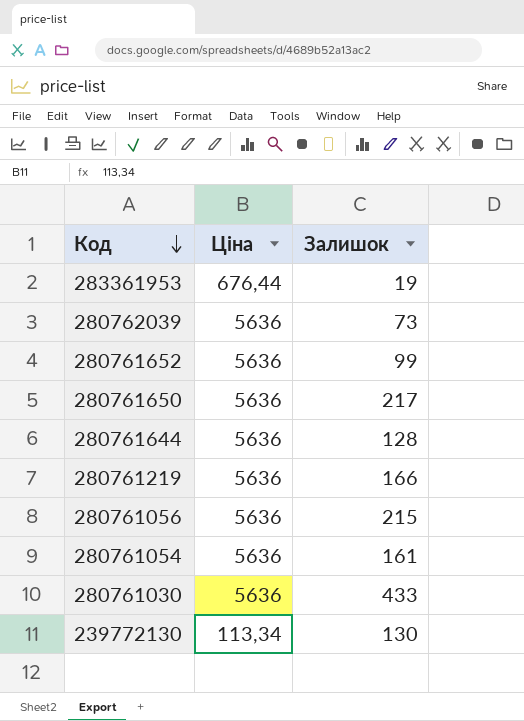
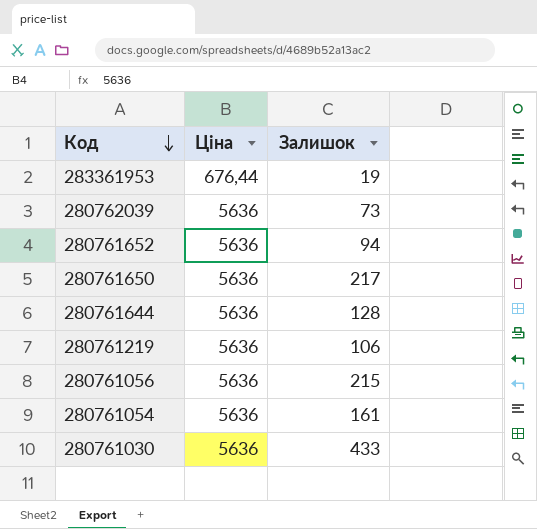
row 239772130: 113,34 | 130 -> none
280761652 | Залишок: 99 -> 94
280761219 | Залишок: 166 -> 106

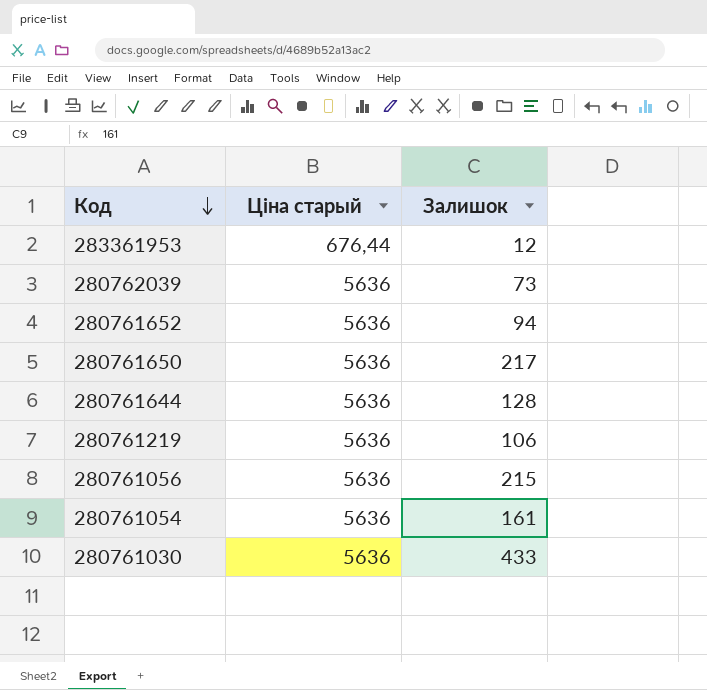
column name: Ціна -> Ціна старый
283361953 | Залишок: 19 -> 12

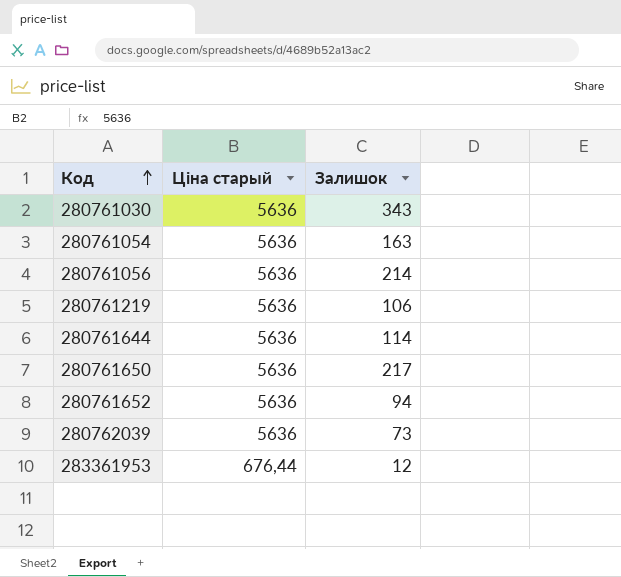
row order: Код descending -> Код ascending
280761030 | Залишок: 433 -> 343
280761054 | Залишок: 161 -> 163
280761056 | Залишок: 215 -> 214
280761644 | Залишок: 128 -> 114

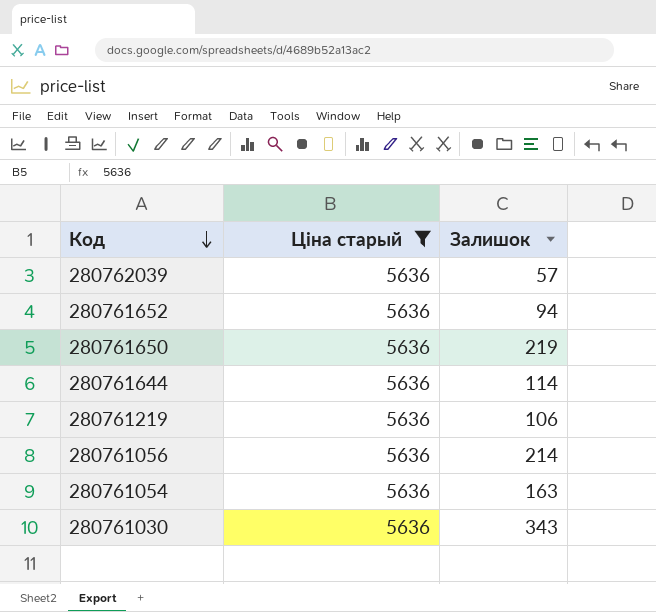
filter: none -> Ціна старый = 5636
row order: Код ascending -> Код descending
280762039 | Залишок: 73 -> 57
280761650 | Залишок: 217 -> 219

